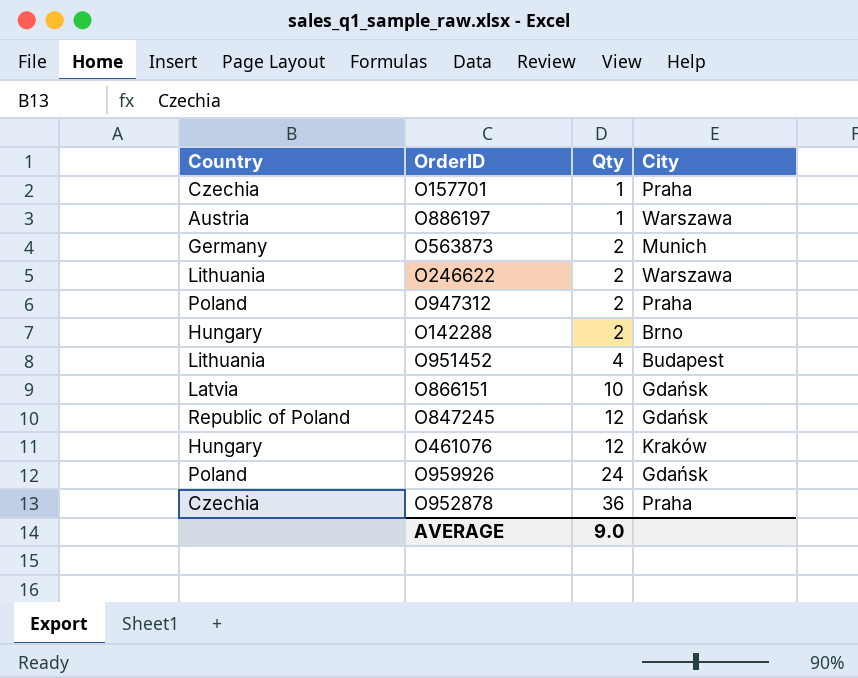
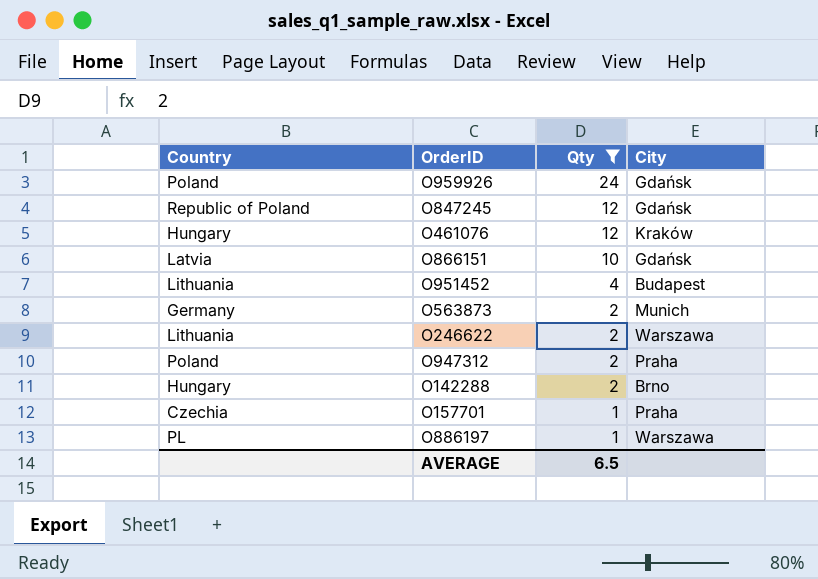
filter: none -> Qty != 36
row order: Qty ascending -> Qty descending
O886197 | Country: Austria -> PL
AVERAGE | Qty: 9.0 -> 6.5

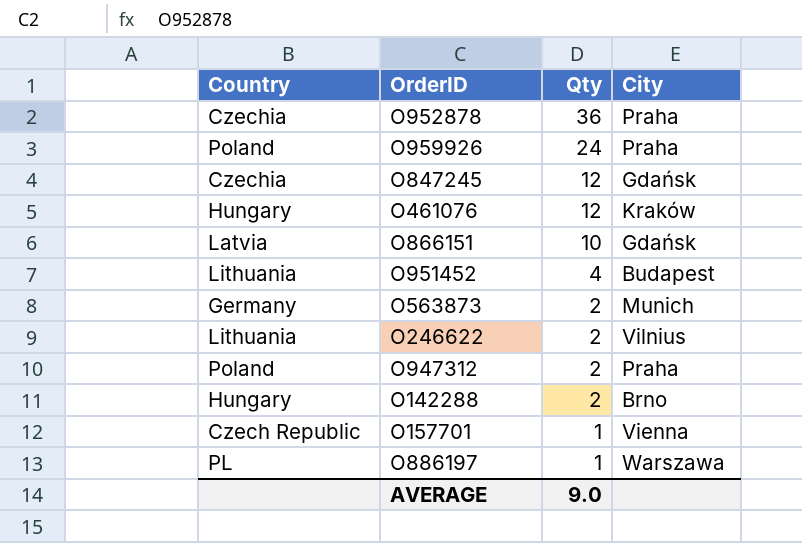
filter: Qty != 36 -> none
O959926 | City: Gdańsk -> Praha
O847245 | Country: Republic of Poland -> Czechia
O246622 | City: Warszawa -> Vilnius
O157701 | Country: Czechia -> Czech Republic
O157701 | City: Praha -> Vienna
AVERAGE | Qty: 6.5 -> 9.0

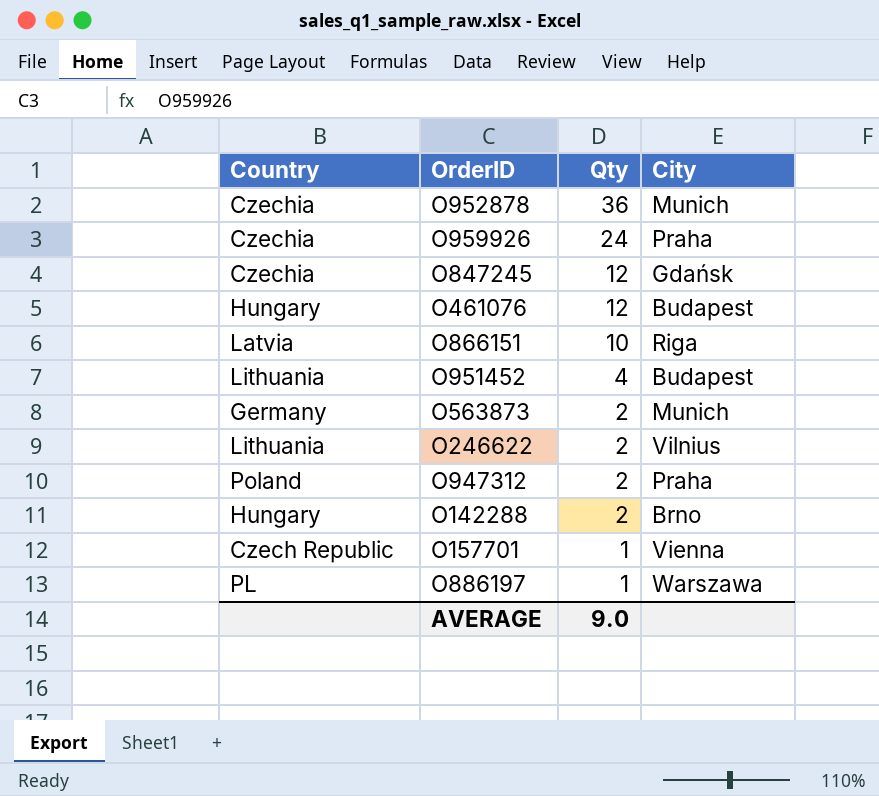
O952878 | City: Praha -> Munich
O959926 | Country: Poland -> Czechia
O461076 | City: Kraków -> Budapest
O866151 | City: Gdańsk -> Riga

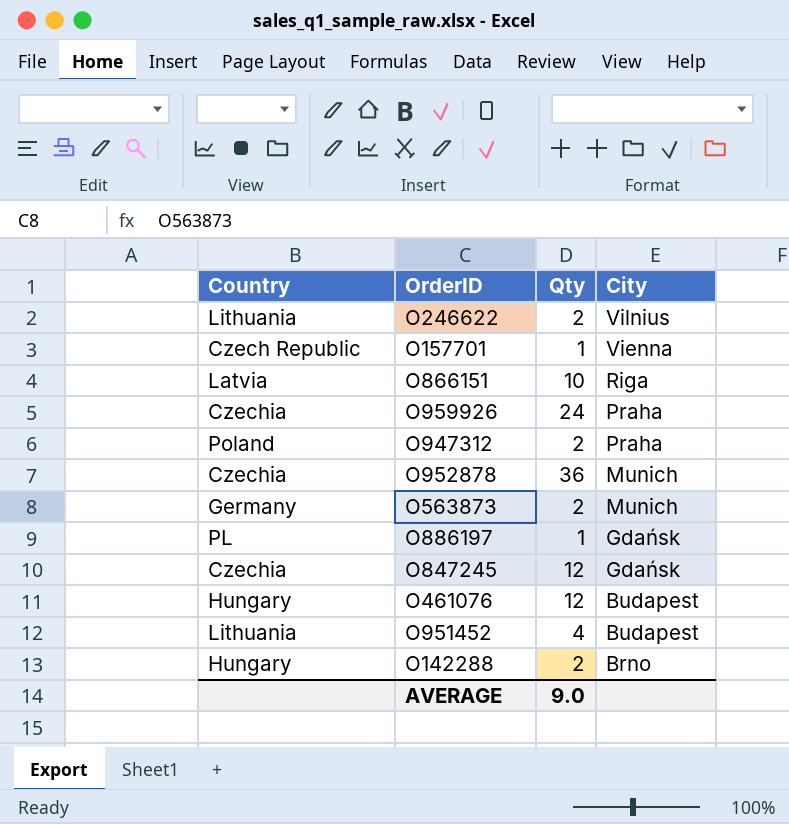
row order: Qty descending -> City descending
O886197 | City: Warszawa -> Gdańsk

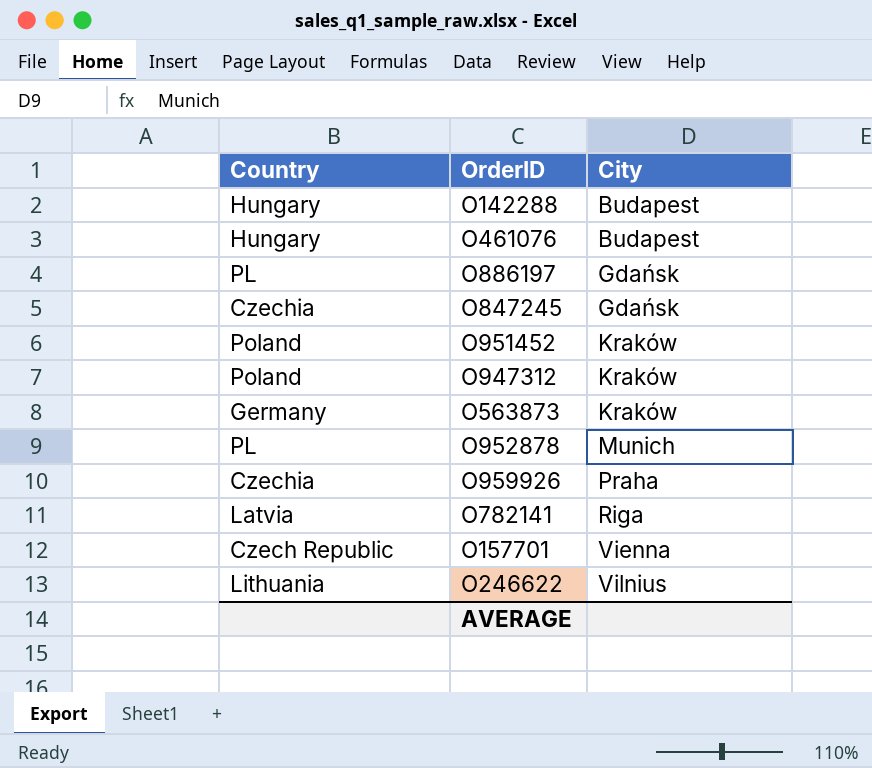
row order: City descending -> City ascending
column Qty | position: 3 -> none
row O866151: Latvia | 10 | Riga -> none
O142288 | City: Brno -> Budapest
O951452 | Country: Lithuania -> Poland
O951452 | City: Budapest -> Kraków
O947312 | City: Praha -> Kraków
O563873 | City: Munich -> Kraków
O952878 | Country: Czechia -> PL
row O782141: none -> Latvia | Riga

